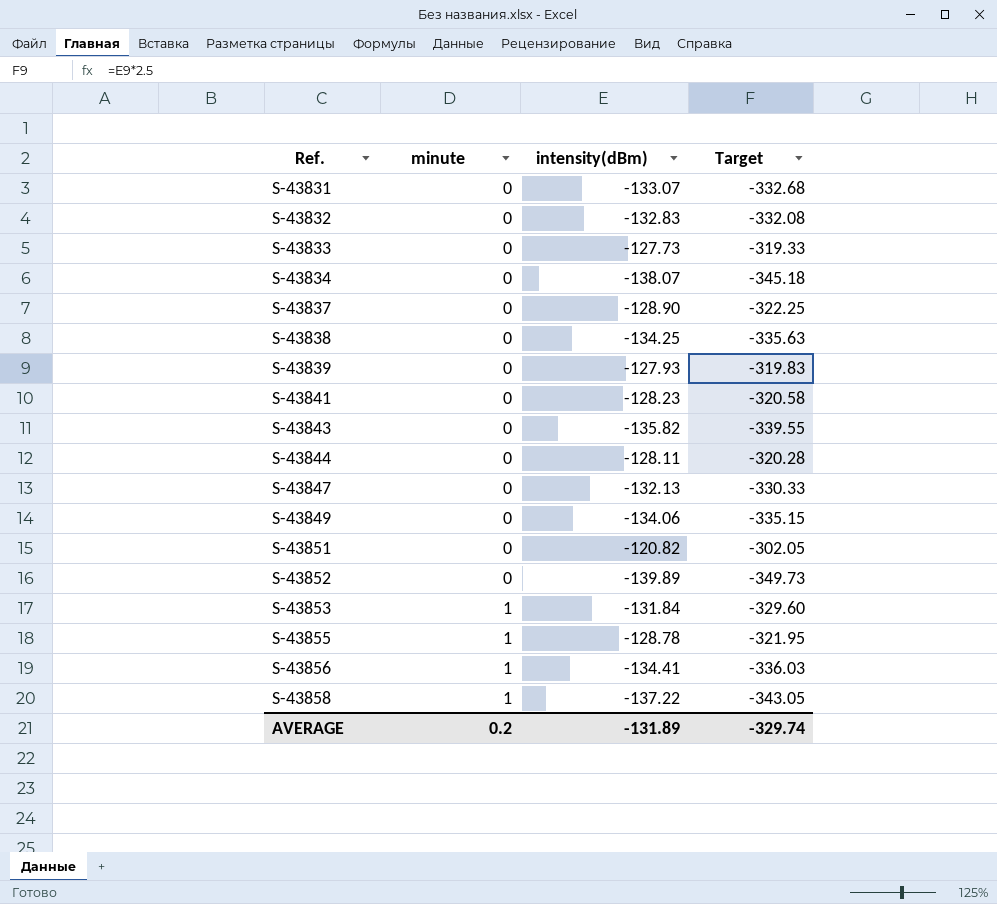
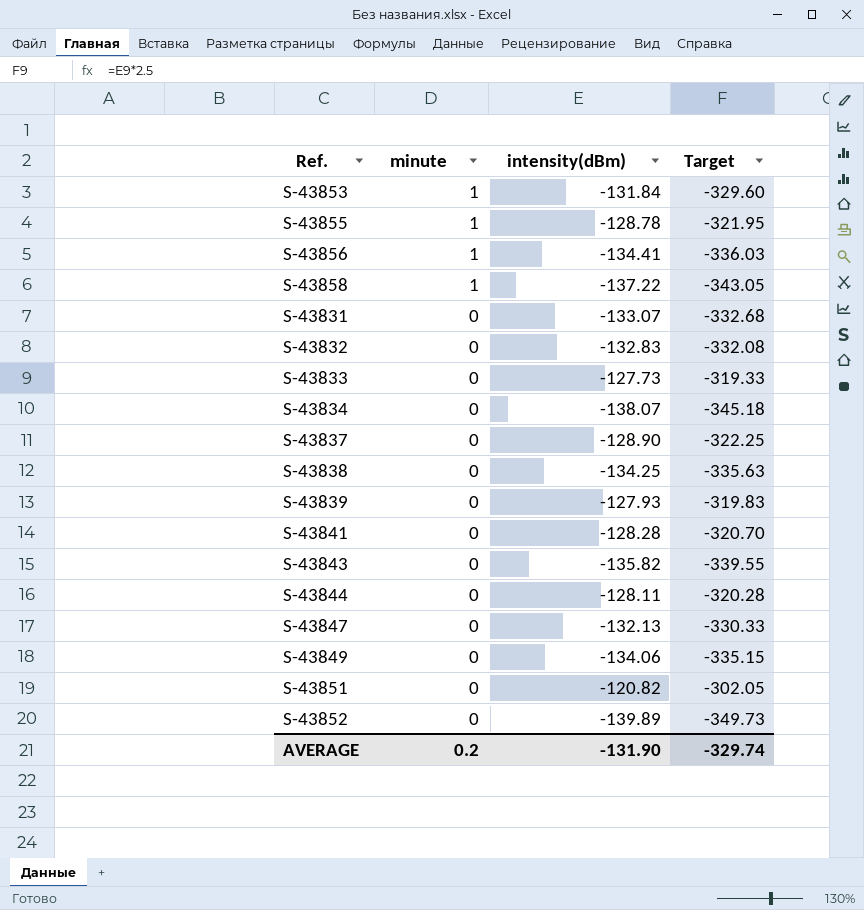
row order: Ref. ascending -> minute descending
S-43841 | intensity(dBm): -128.23 -> -128.28
S-43841 | Target: -320.58 -> -320.70
AVERAGE | intensity(dBm): -131.89 -> -131.90

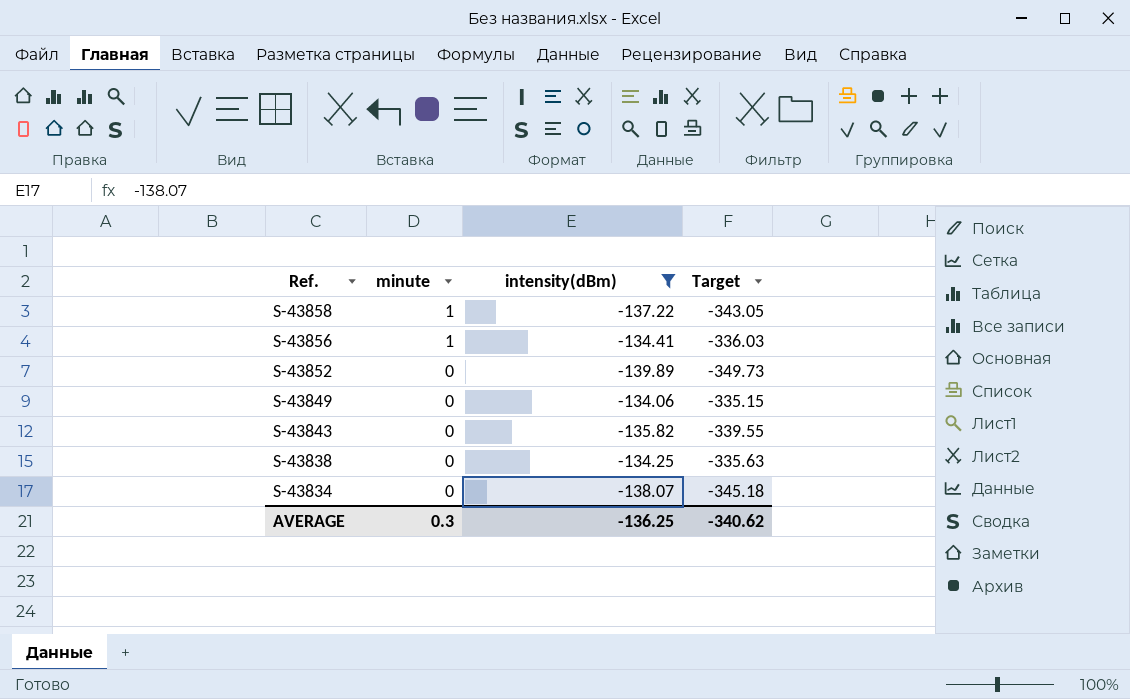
filter: none -> intensity(dBm) <= -134.06
row order: minute descending -> Ref. descending
AVERAGE | minute: 0.2 -> 0.3
AVERAGE | intensity(dBm): -131.90 -> -136.25
AVERAGE | Target: -329.74 -> -340.62

